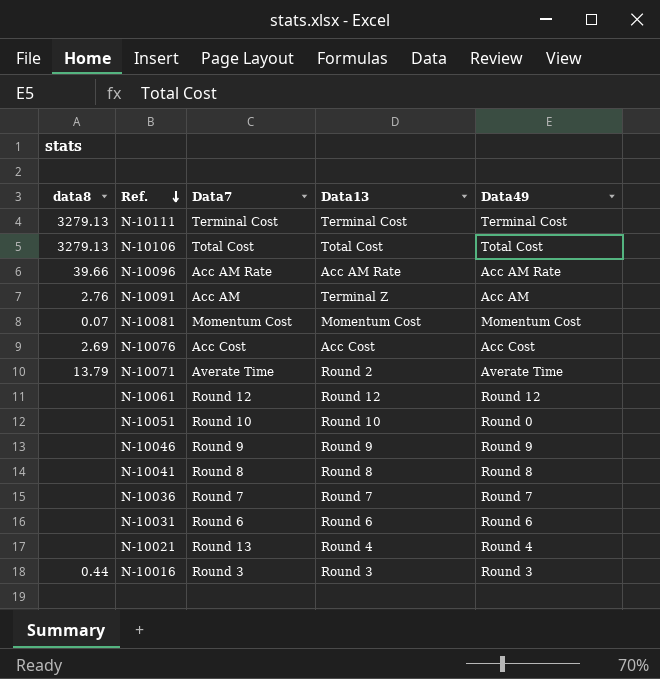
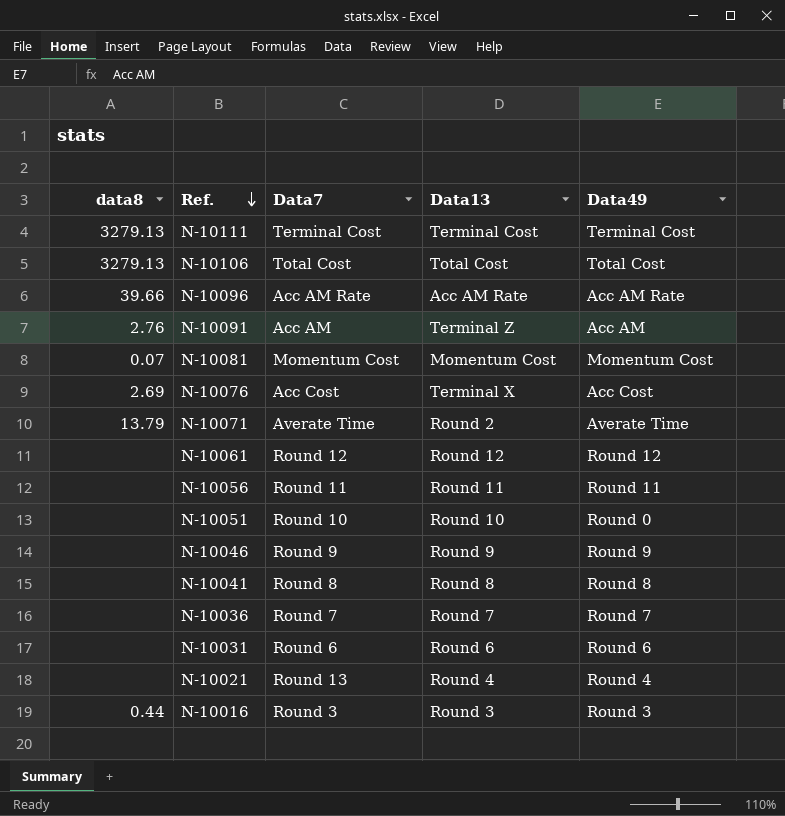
N-10076 | Data13: Acc Cost -> Terminal X
row N-10056: none -> none | Round 11 | Round 11 | Round 11

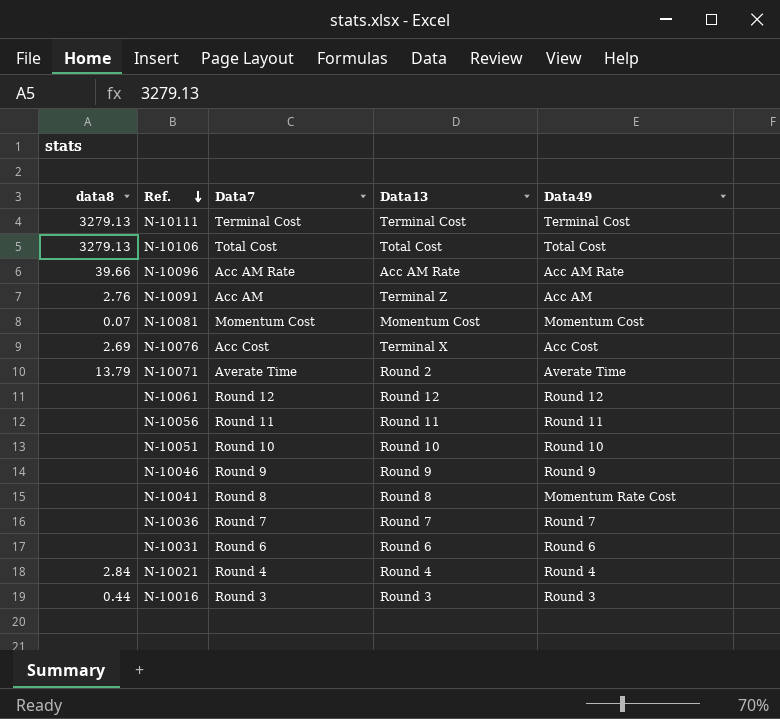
N-10051 | Data49: Round 0 -> Round 10
N-10041 | Data49: Round 8 -> Momentum Rate Cost
N-10021 | data8: none -> 2.84
N-10021 | Data7: Round 13 -> Round 4

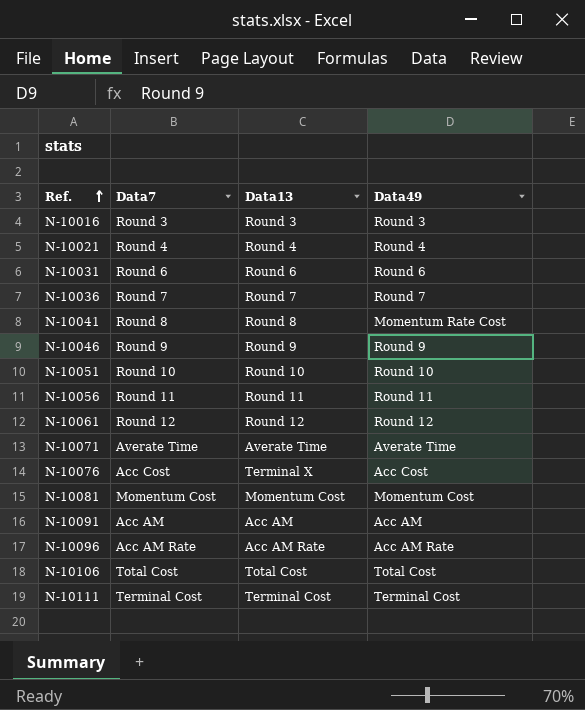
row order: Ref. descending -> Ref. ascending
column data8 | position: 1 -> none
N-10071 | Data13: Round 2 -> Averate Time
N-10091 | Data13: Terminal Z -> Acc AM

